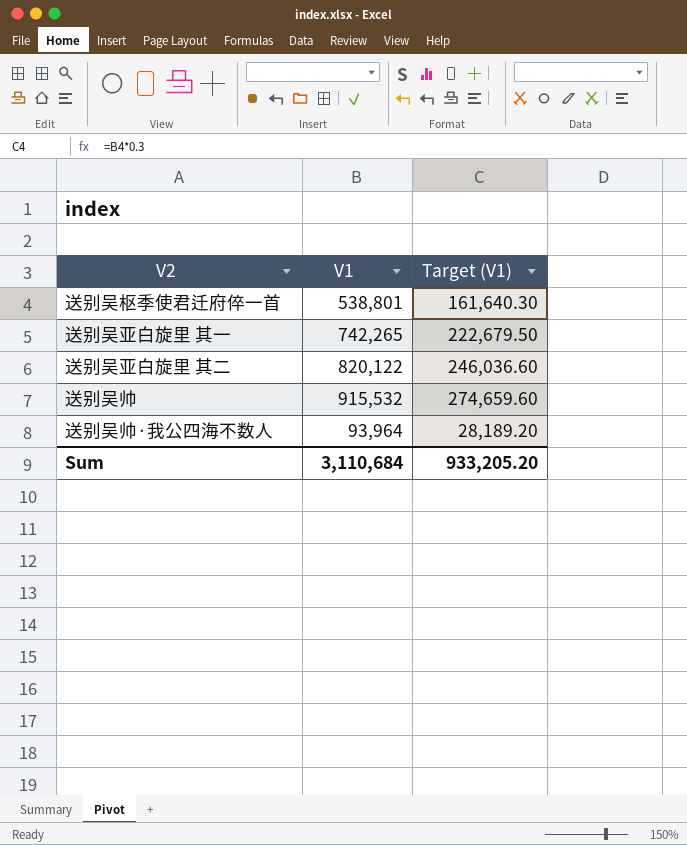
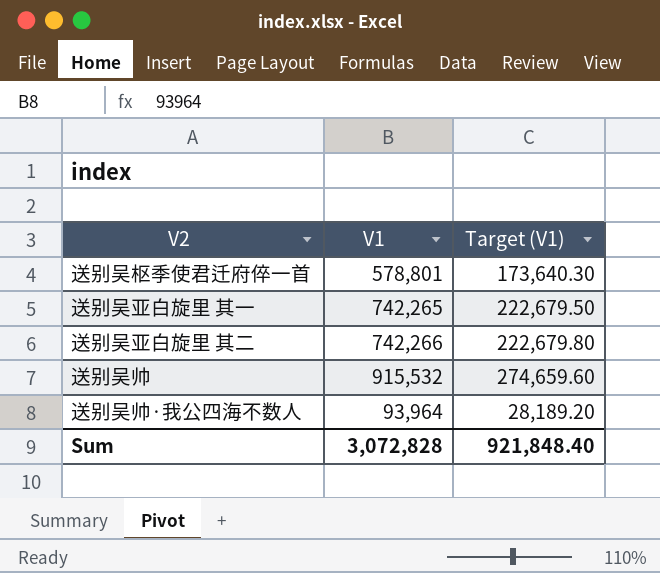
送别吴枢季使君迁府倅一首 | V1: 538,801 -> 578,801
送别吴枢季使君迁府倅一首 | Target (V1): 161,640.30 -> 173,640.30
送别吴亚白旋里 其二 | V1: 820,122 -> 742,266
送别吴亚白旋里 其二 | Target (V1): 246,036.60 -> 222,679.80
Sum | V1: 3,110,684 -> 3,072,828
Sum | Target (V1): 933,205.20 -> 921,848.40

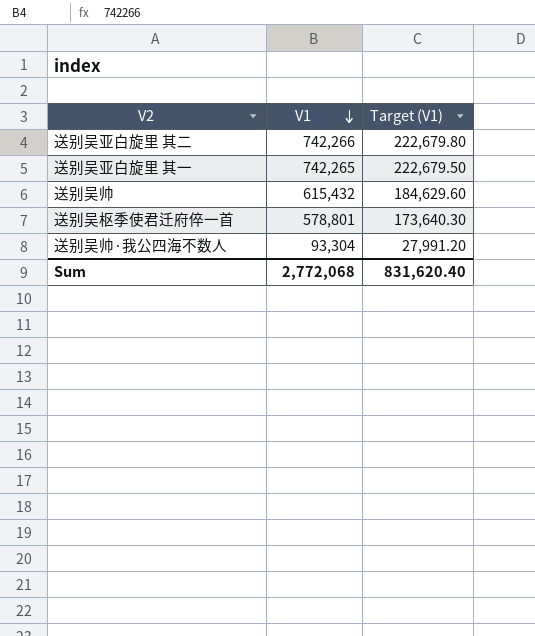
row order: none -> V1 descending
送别吴帅 | V1: 915,532 -> 615,432
送别吴帅 | Target (V1): 274,659.60 -> 184,629.60
送别吴帅·我公四海不数人 | V1: 93,964 -> 93,304
送别吴帅·我公四海不数人 | Target (V1): 28,189.20 -> 27,991.20
Sum | V1: 3,072,828 -> 2,772,068
Sum | Target (V1): 921,848.40 -> 831,620.40

